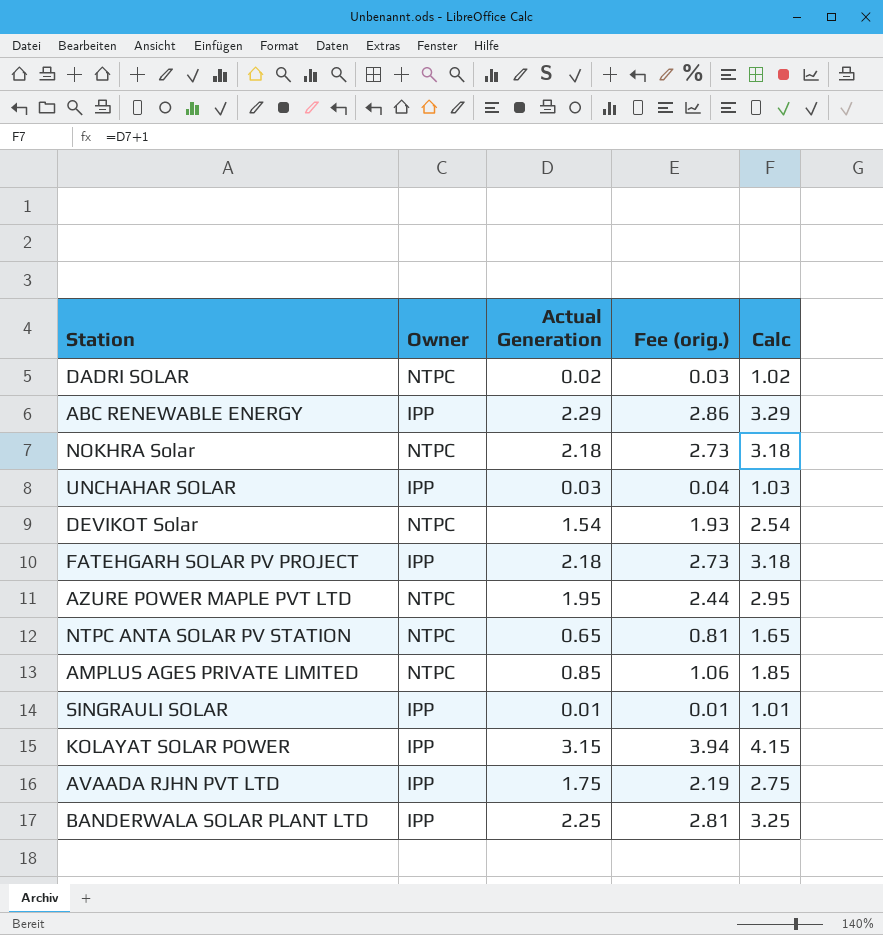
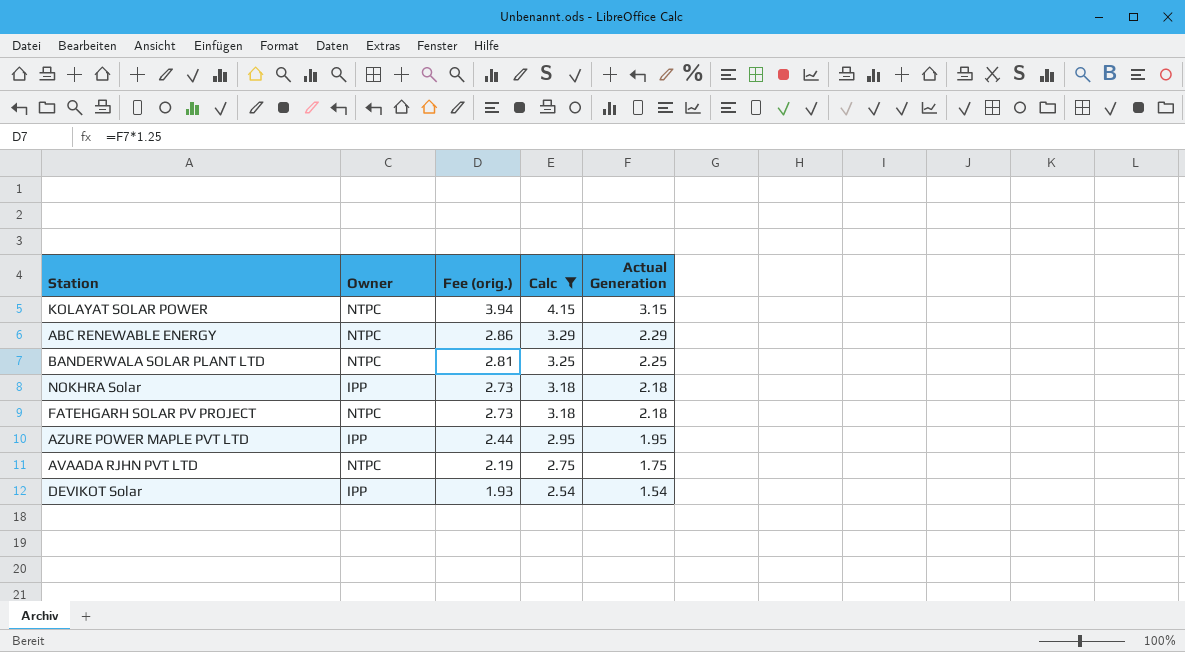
filter: none -> Calc >= 2.54
row order: none -> Fee (orig.) descending
column Actual Generation | position: 3 -> 5
KOLAYAT SOLAR POWER | Owner: IPP -> NTPC
ABC RENEWABLE ENERGY | Owner: IPP -> NTPC
BANDERWALA SOLAR PLANT LTD | Owner: IPP -> NTPC
NOKHRA Solar | Owner: NTPC -> IPP
FATEHGARH SOLAR PV PROJECT | Owner: IPP -> NTPC
AZURE POWER MAPLE PVT LTD | Owner: NTPC -> IPP
AVAADA RJHN PVT LTD | Owner: IPP -> NTPC
DEVIKOT Solar | Owner: NTPC -> IPP

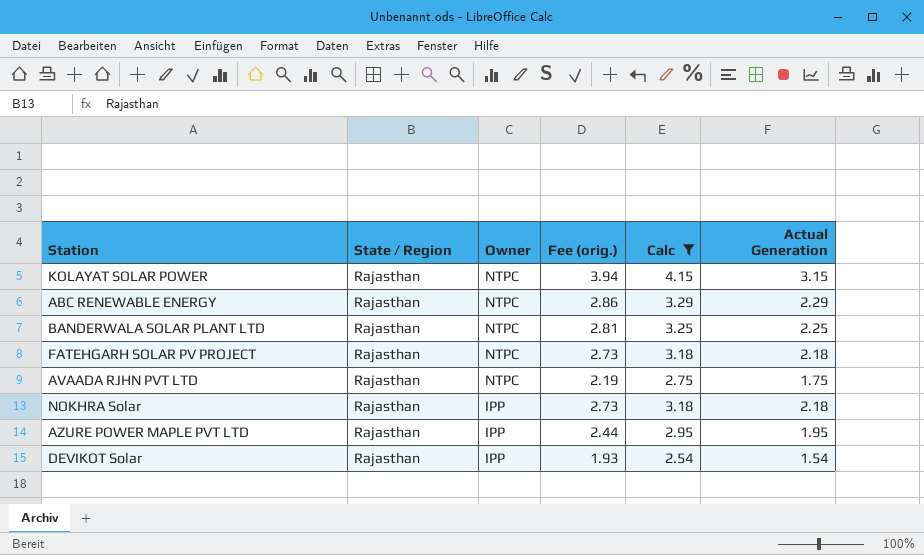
row order: Fee (orig.) descending -> Owner descending
column State / Region | position: none -> 2

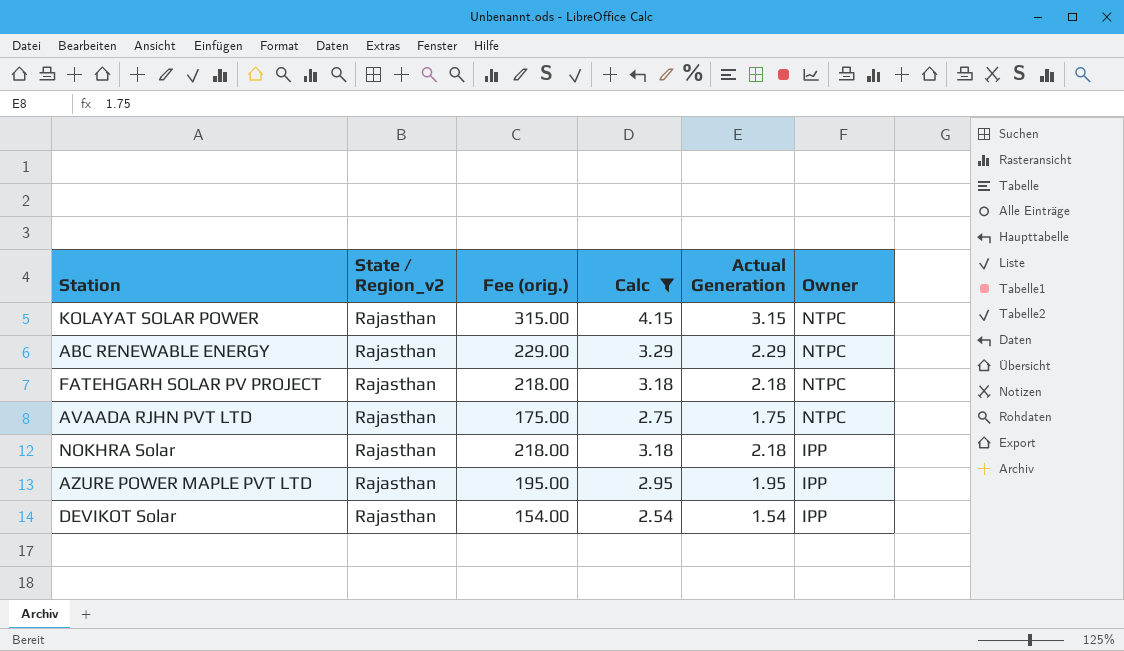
column name: State / Region -> State / Region_v2
column Fee (orig.) | formula: [Actual Generation] * 1.25 -> [Actual Generation] * 100
column Owner | position: 3 -> 6
row BANDERWALA SOLAR PLANT LTD: Rajasthan | NTPC | 2.81 | 3.25 | 2.25 -> none

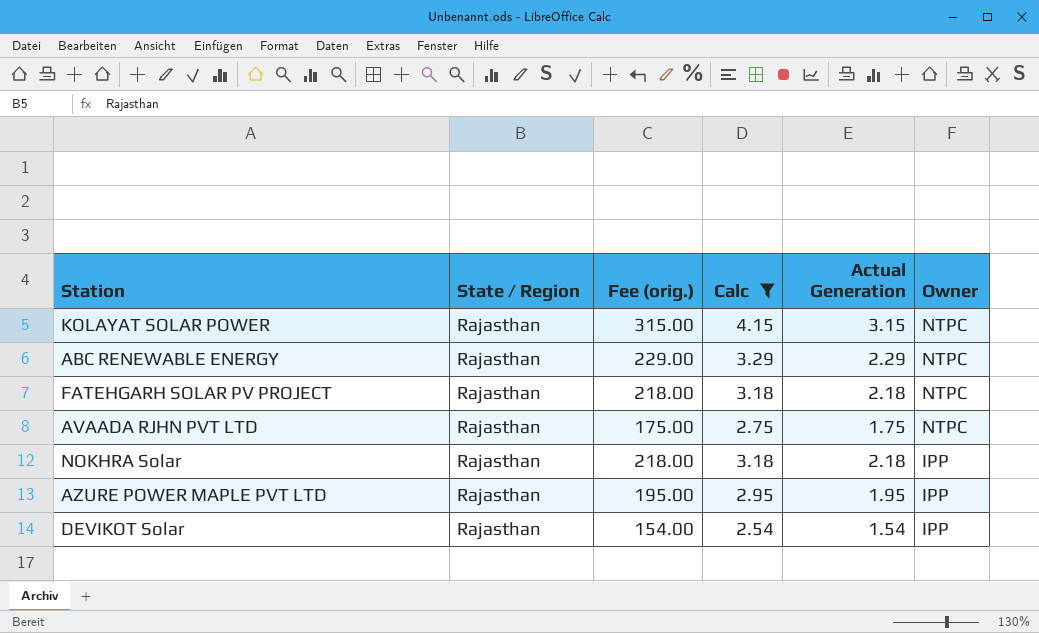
column name: State / Region_v2 -> State / Region

